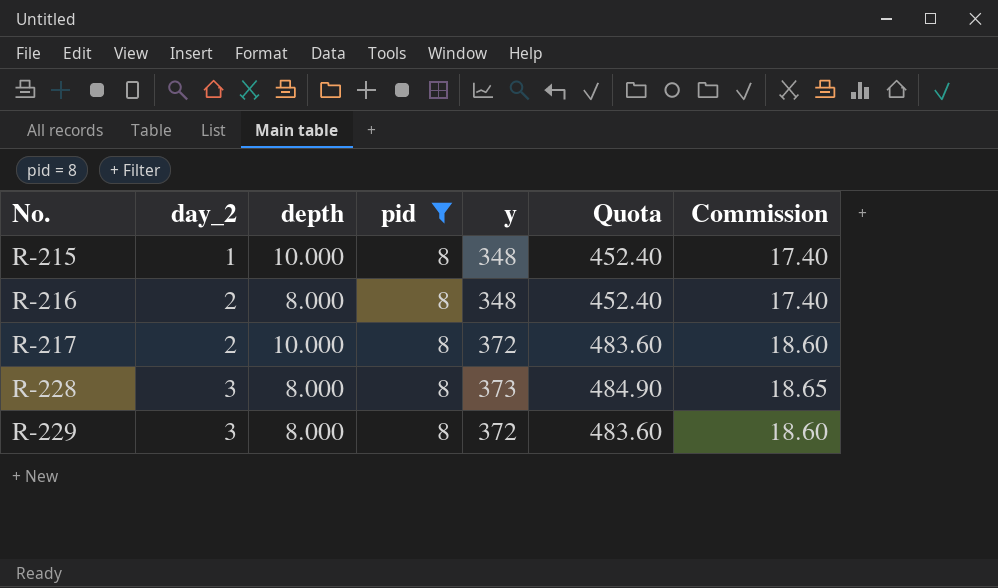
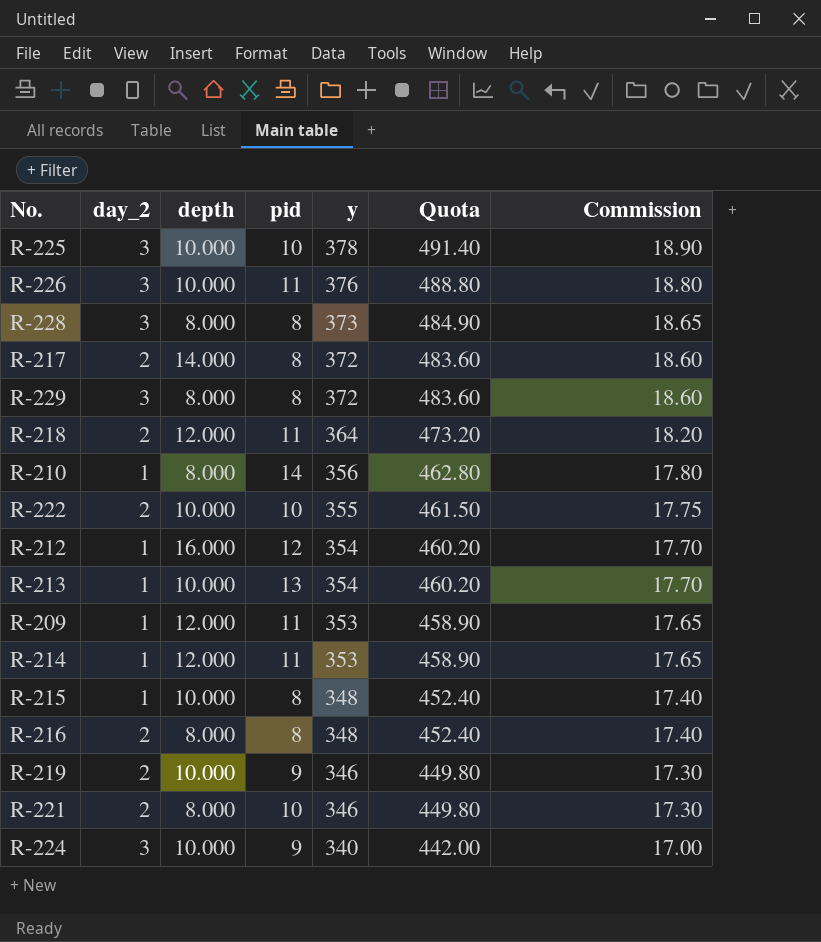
filter: pid = 8 -> none
row order: No. ascending -> y descending
R-217 | depth: 10.000 -> 14.000

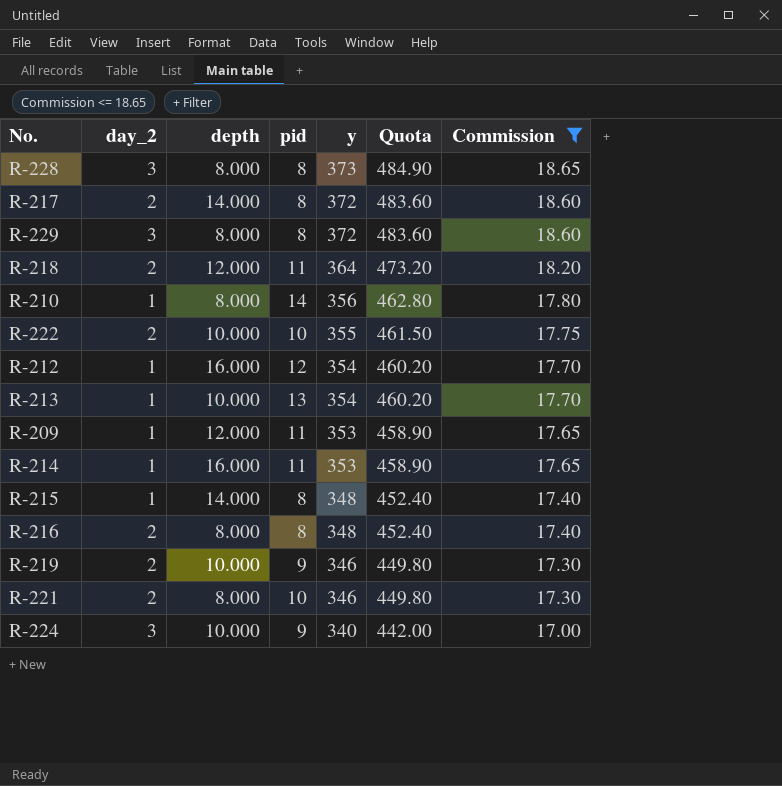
filter: none -> Commission <= 18.65
R-214 | depth: 12.000 -> 16.000
R-215 | depth: 10.000 -> 14.000

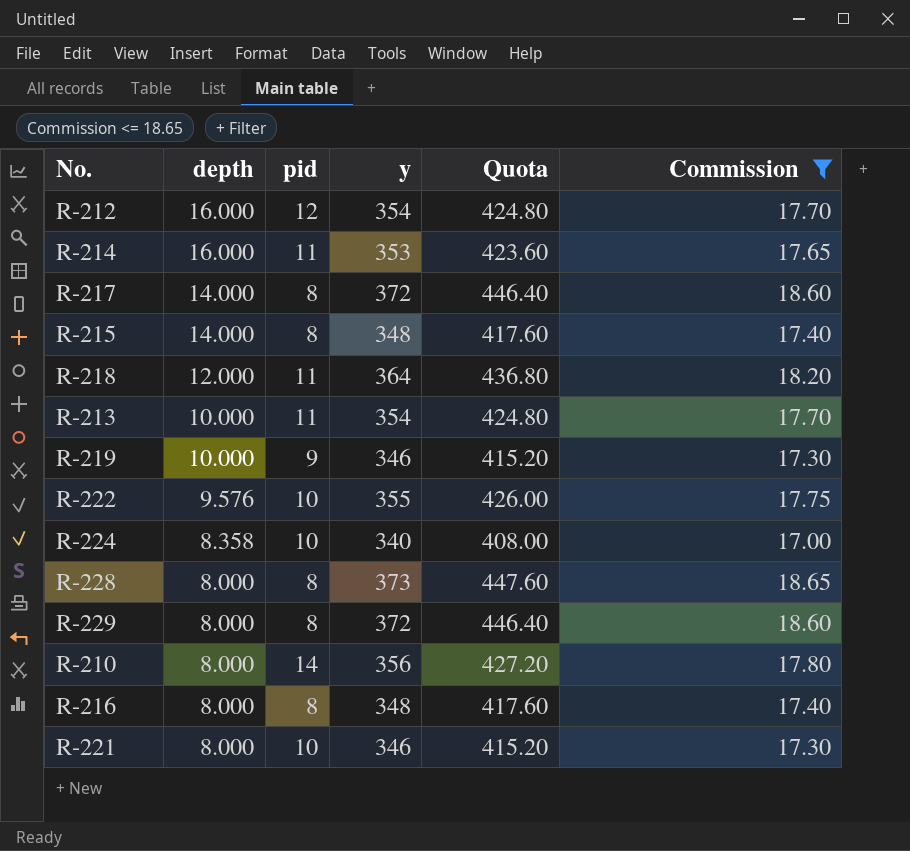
row order: y descending -> depth descending
column day_2 | position: 2 -> none
column Quota | formula: [y] * 1.3 -> [y] * 1.2
row R-209: 1 | 12.000 | 11 | 353 | 458.90 | 17.65 -> none
R-213 | pid: 13 -> 11
R-222 | depth: 10.000 -> 9.576
R-224 | depth: 10.000 -> 8.358
R-224 | pid: 9 -> 10

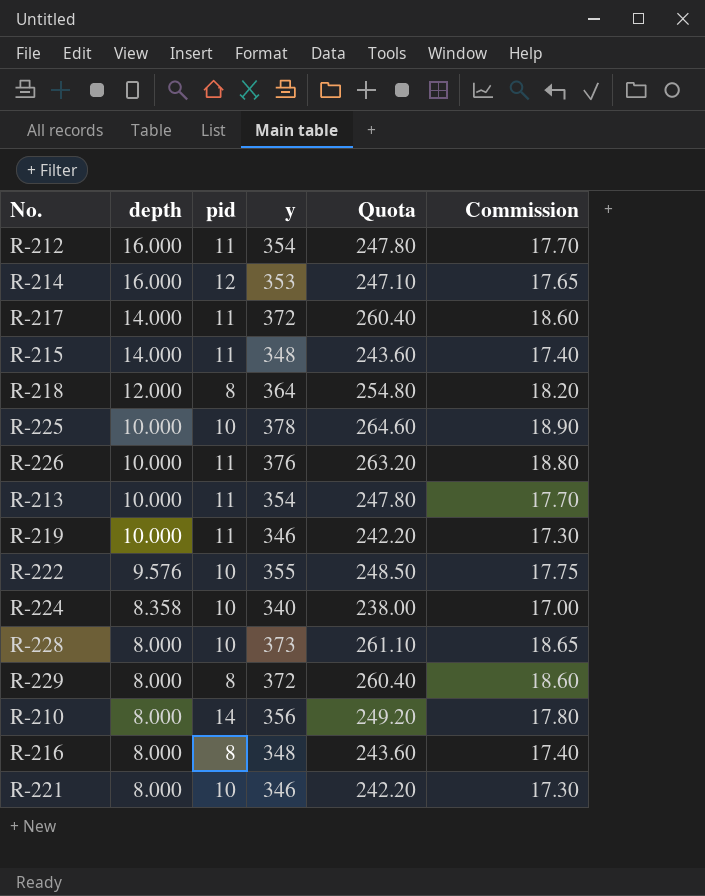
filter: Commission <= 18.65 -> none
column Quota | formula: [y] * 1.2 -> [y] * 0.7
R-212 | pid: 12 -> 11
R-214 | pid: 11 -> 12
R-217 | pid: 8 -> 11
R-215 | pid: 8 -> 11
R-218 | pid: 11 -> 8
R-219 | pid: 9 -> 11
R-228 | pid: 8 -> 10

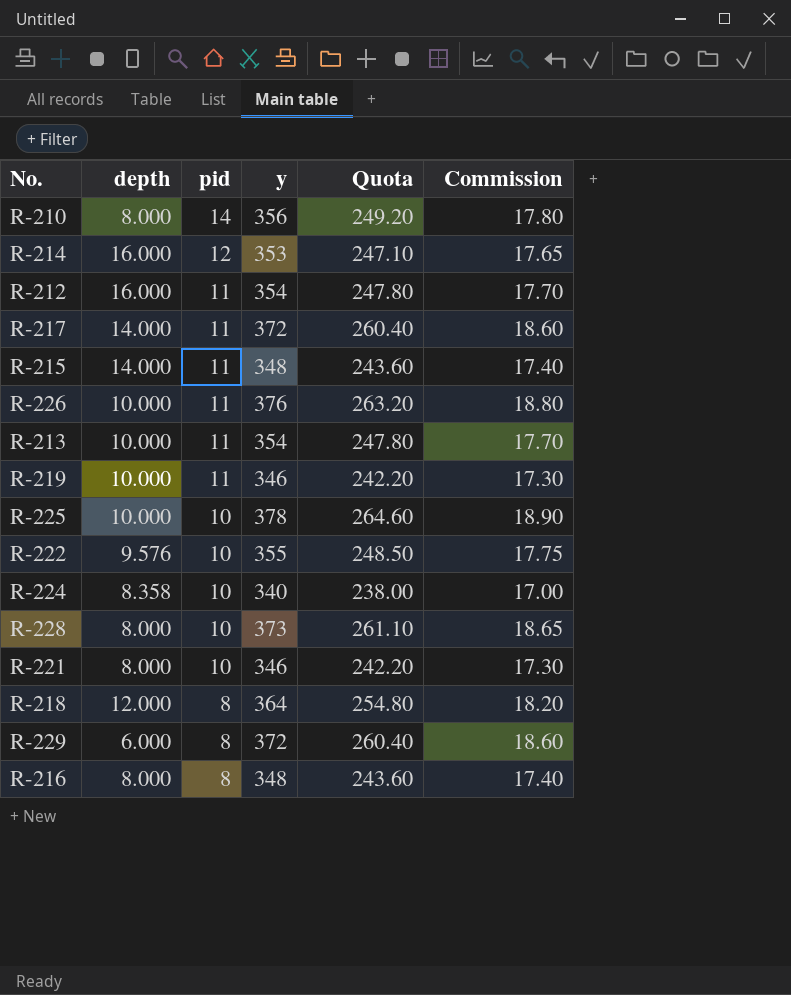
row order: depth descending -> pid descending
R-229 | depth: 8.000 -> 6.000

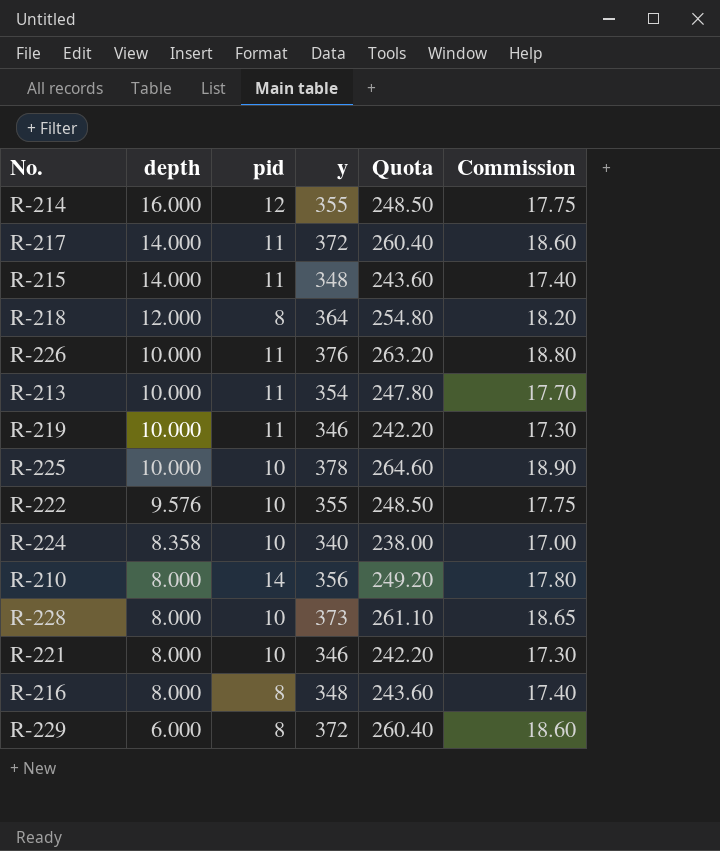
row order: pid descending -> depth descending
row R-212: 16.000 | 11 | 354 | 247.80 | 17.70 -> none
R-214 | y: 353 -> 355
R-214 | Quota: 247.10 -> 248.50
R-214 | Commission: 17.65 -> 17.75

